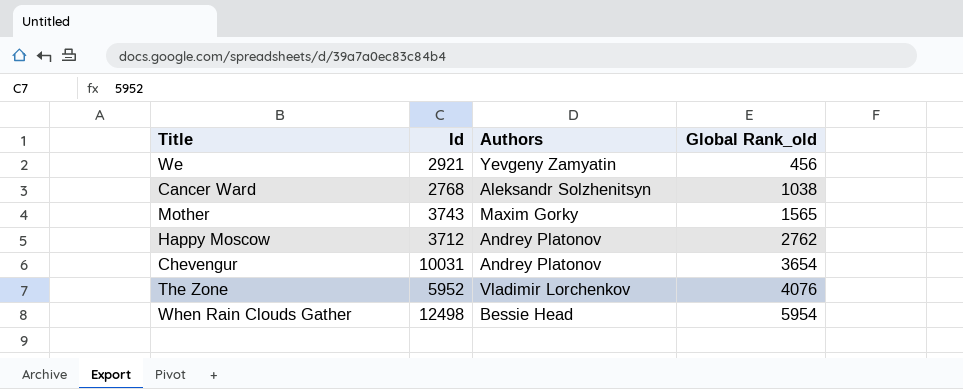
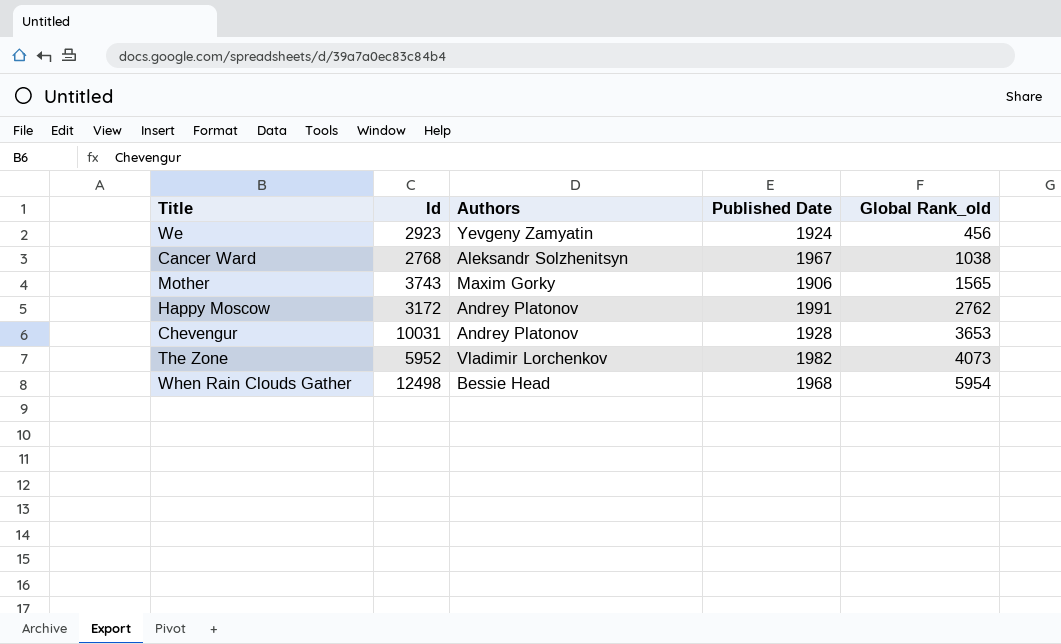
column Published Date | position: none -> 4
We | Id: 2921 -> 2923
Happy Moscow | Id: 3712 -> 3172
Chevengur | Global Rank_old: 3654 -> 3653
The Zone | Global Rank_old: 4076 -> 4073

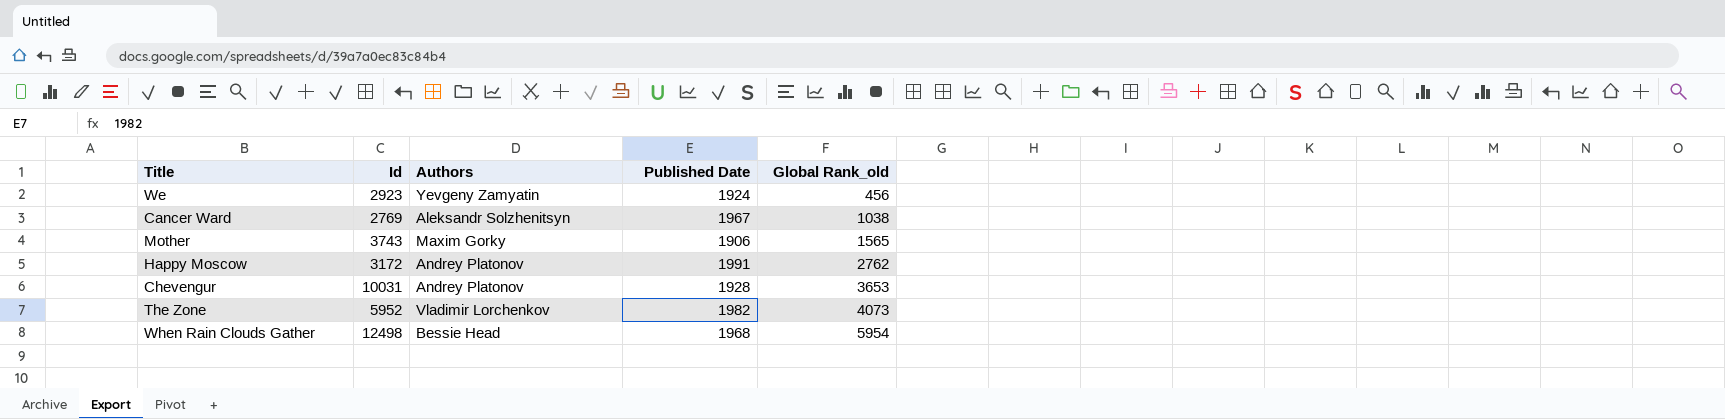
Cancer Ward | Id: 2768 -> 2769

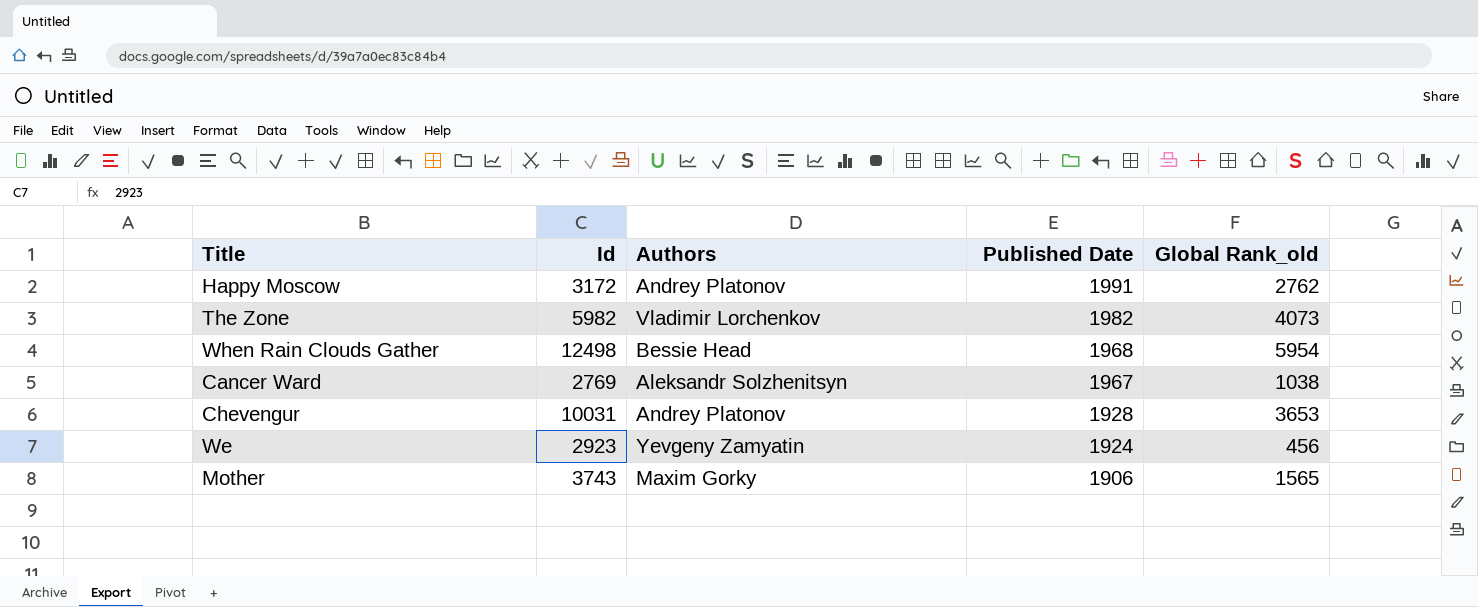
row order: Global Rank_old ascending -> Published Date descending
The Zone | Id: 5952 -> 5982

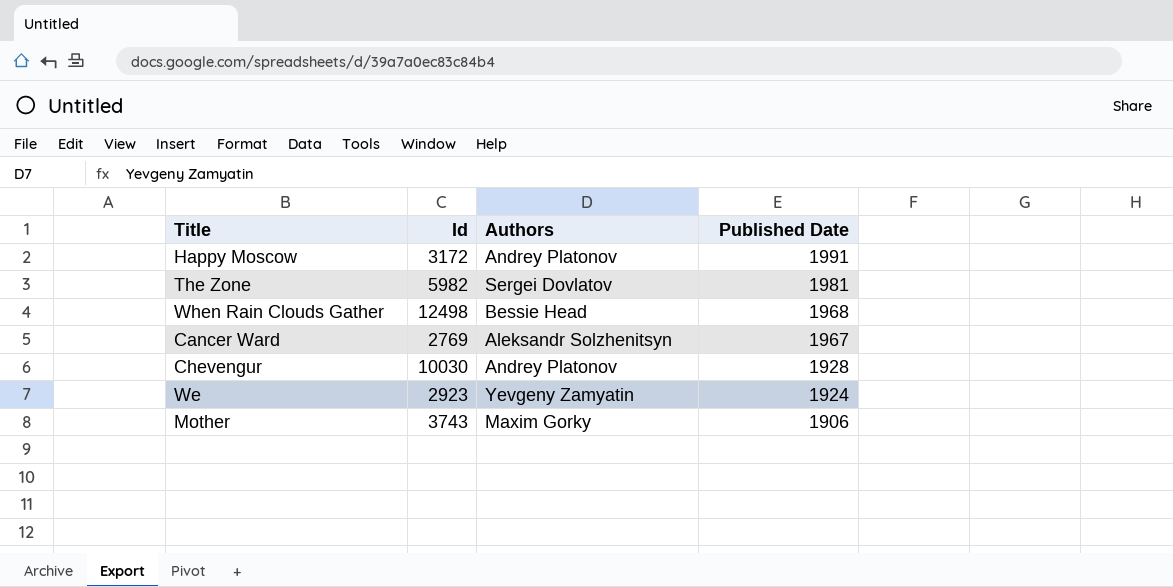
column Global Rank_old | position: 5 -> none
The Zone | Authors: Vladimir Lorchenkov -> Sergei Dovlatov
The Zone | Published Date: 1982 -> 1981
Chevengur | Id: 10031 -> 10030

